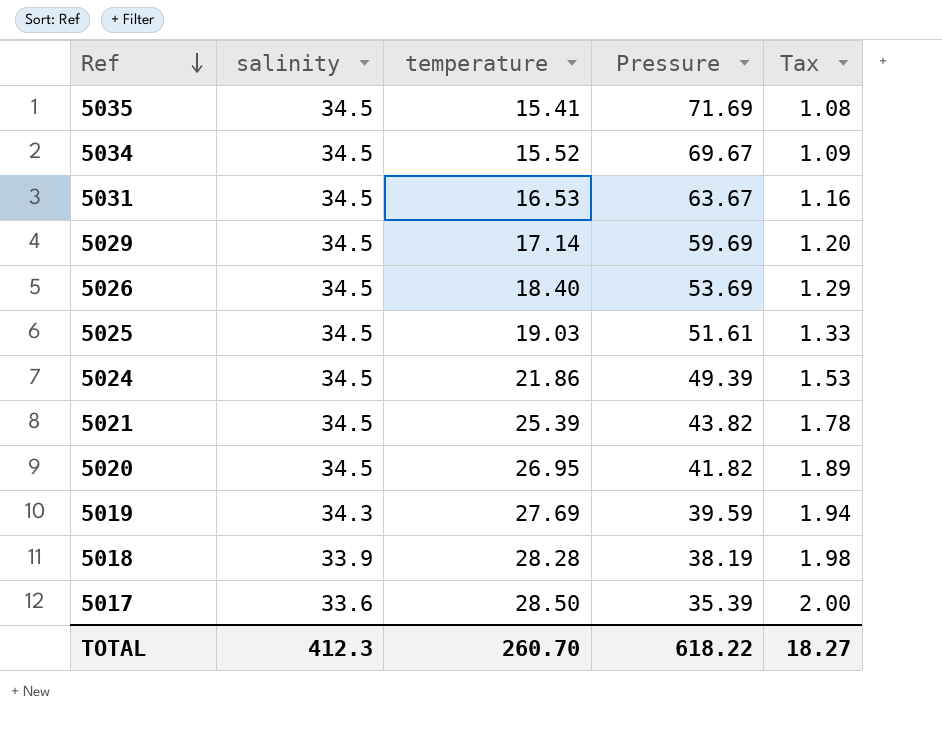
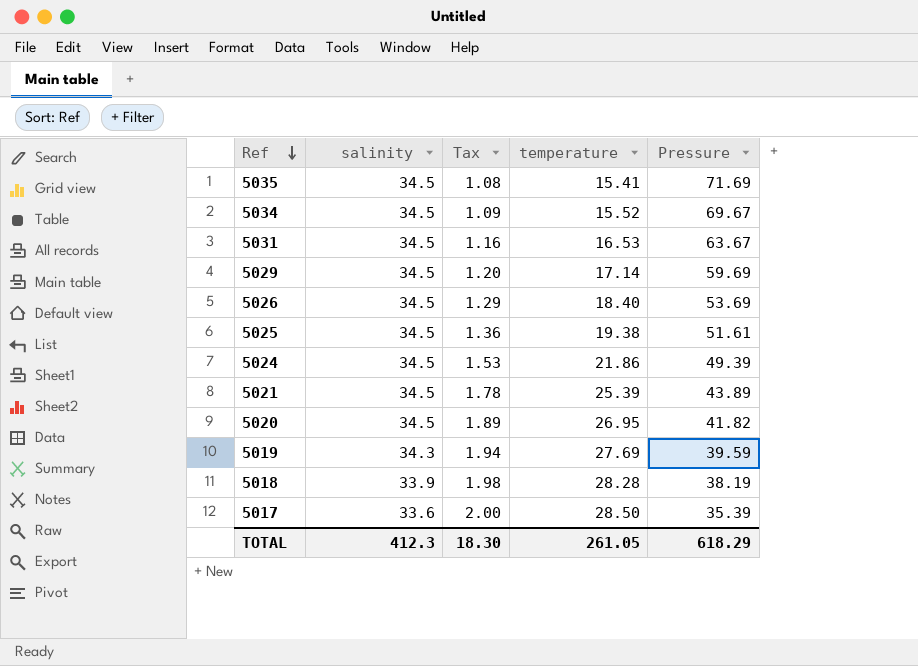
column Tax | position: 5 -> 3
5025 | Tax: 1.33 -> 1.36
5025 | temperature: 19.03 -> 19.38
5021 | Pressure: 43.82 -> 43.89
TOTAL | Tax: 18.27 -> 18.30
TOTAL | temperature: 260.70 -> 261.05
TOTAL | Pressure: 618.22 -> 618.29

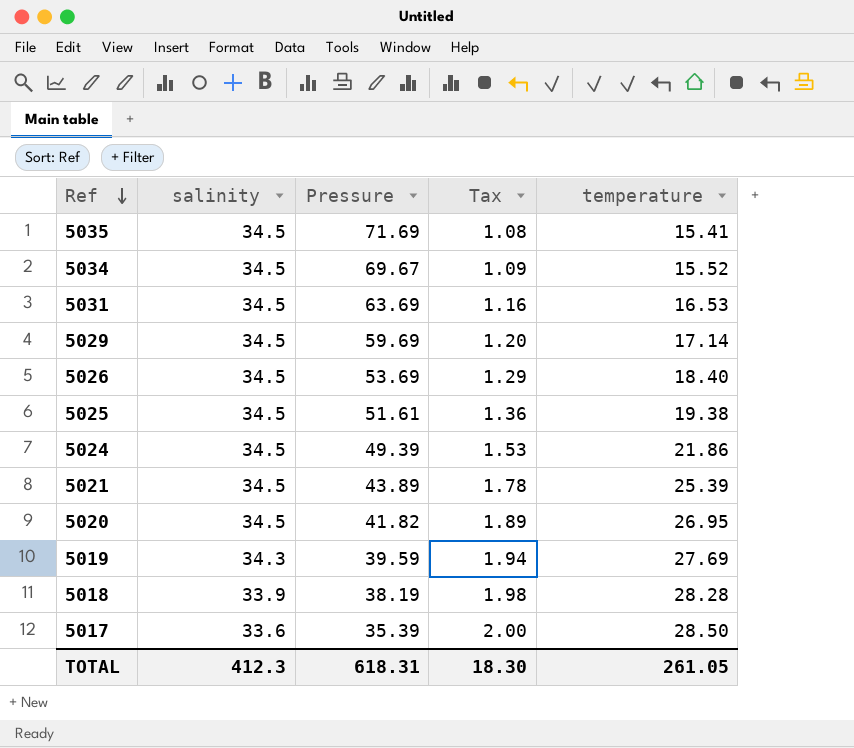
column Pressure | position: 5 -> 3
5031 | Pressure: 63.67 -> 63.69
TOTAL | Pressure: 618.29 -> 618.31

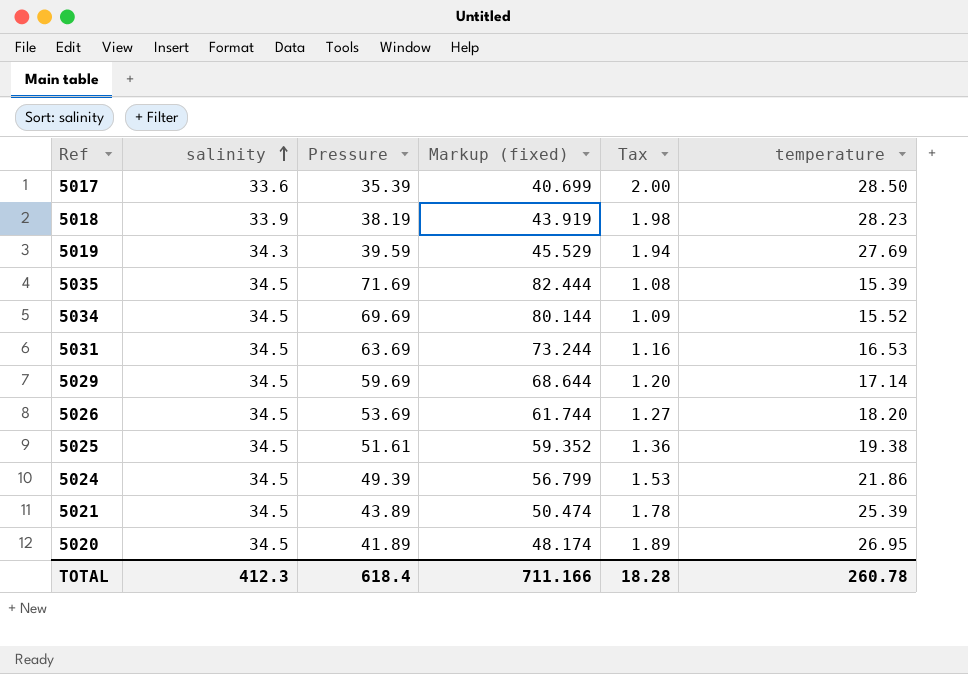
row order: Ref descending -> salinity ascending
column Markup (fixed) | formula: none -> [Pressure] * 1.15
5018 | temperature: 28.28 -> 28.23
5035 | temperature: 15.41 -> 15.39
5034 | Pressure: 69.67 -> 69.69
5026 | Tax: 1.29 -> 1.27
5026 | temperature: 18.40 -> 18.20
5020 | Pressure: 41.82 -> 41.89
TOTAL | Pressure: 618.31 -> 618.4
TOTAL | Tax: 18.30 -> 18.28
TOTAL | temperature: 261.05 -> 260.78

